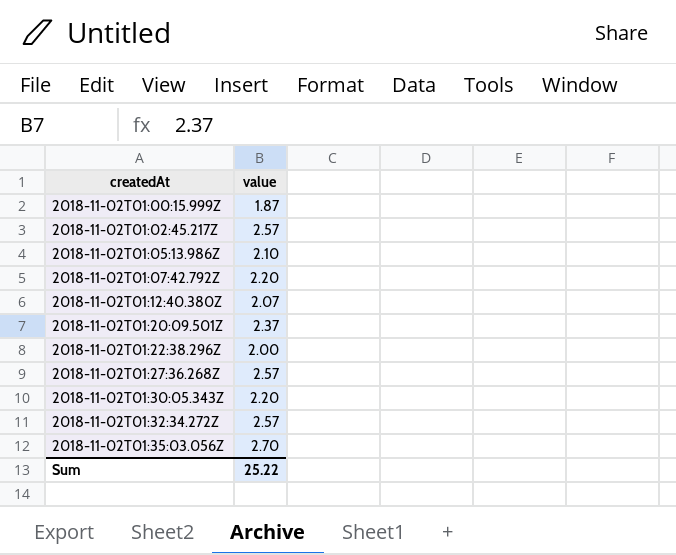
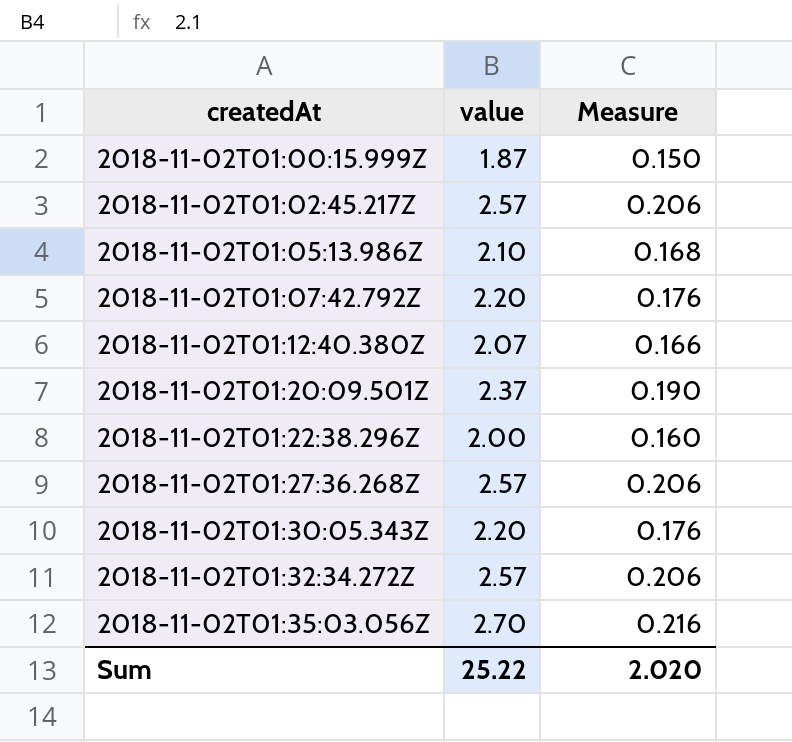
column Measure | formula: none -> [value] * 0.08

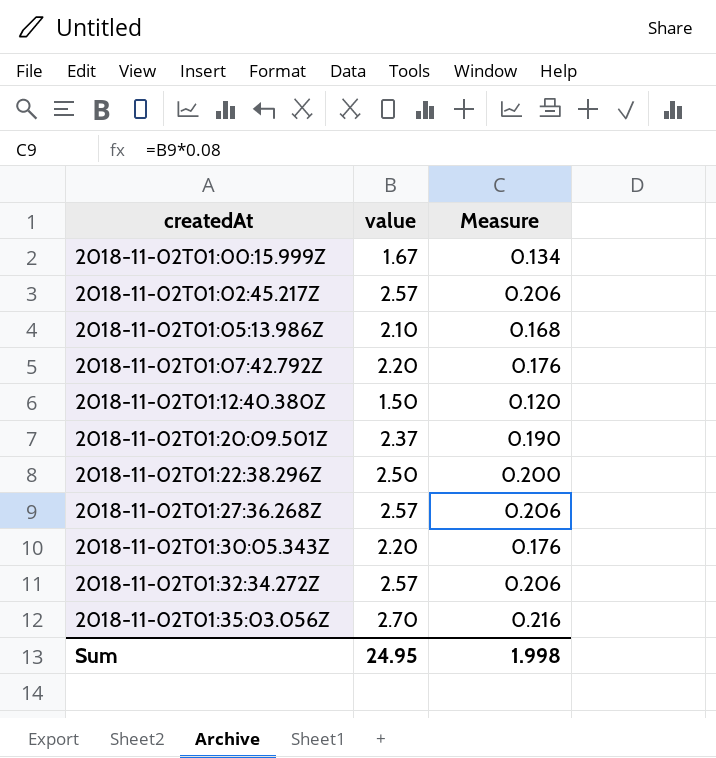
2018-11-02T01:00:15.999Z | value: 1.87 -> 1.67
2018-11-02T01:00:15.999Z | Measure: 0.150 -> 0.134
2018-11-02T01:12:40.380Z | value: 2.07 -> 1.50
2018-11-02T01:12:40.380Z | Measure: 0.166 -> 0.120
2018-11-02T01:22:38.296Z | value: 2.00 -> 2.50
2018-11-02T01:22:38.296Z | Measure: 0.160 -> 0.200
Sum | value: 25.22 -> 24.95
Sum | Measure: 2.020 -> 1.998

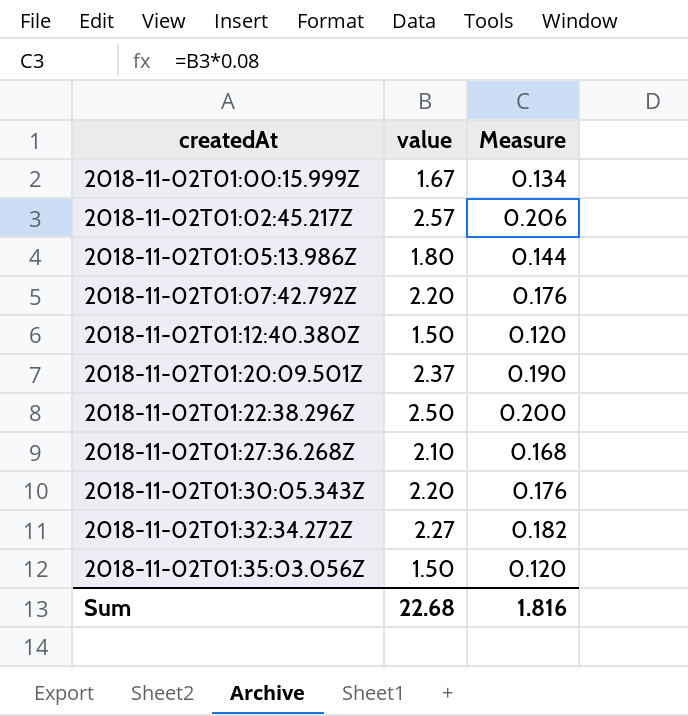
2018-11-02T01:05:13.986Z | value: 2.10 -> 1.80
2018-11-02T01:05:13.986Z | Measure: 0.168 -> 0.144
2018-11-02T01:27:36.268Z | value: 2.57 -> 2.10
2018-11-02T01:27:36.268Z | Measure: 0.206 -> 0.168
2018-11-02T01:32:34.272Z | value: 2.57 -> 2.27
2018-11-02T01:32:34.272Z | Measure: 0.206 -> 0.182
2018-11-02T01:35:03.056Z | value: 2.70 -> 1.50
2018-11-02T01:35:03.056Z | Measure: 0.216 -> 0.120
Sum | value: 24.95 -> 22.68
Sum | Measure: 1.998 -> 1.816

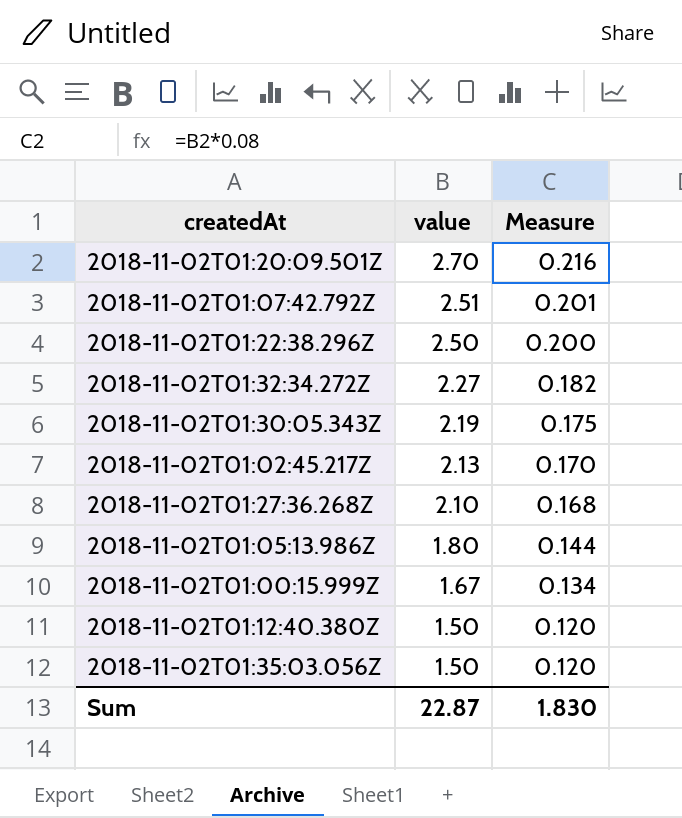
row order: createdAt ascending -> value descending
2018-11-02T01:20:09.501Z | value: 2.37 -> 2.70
2018-11-02T01:20:09.501Z | Measure: 0.190 -> 0.216
2018-11-02T01:07:42.792Z | value: 2.20 -> 2.51
2018-11-02T01:07:42.792Z | Measure: 0.176 -> 0.201
2018-11-02T01:30:05.343Z | value: 2.20 -> 2.19
2018-11-02T01:30:05.343Z | Measure: 0.176 -> 0.175
2018-11-02T01:02:45.217Z | value: 2.57 -> 2.13
2018-11-02T01:02:45.217Z | Measure: 0.206 -> 0.170
Sum | value: 22.68 -> 22.87
Sum | Measure: 1.816 -> 1.830

